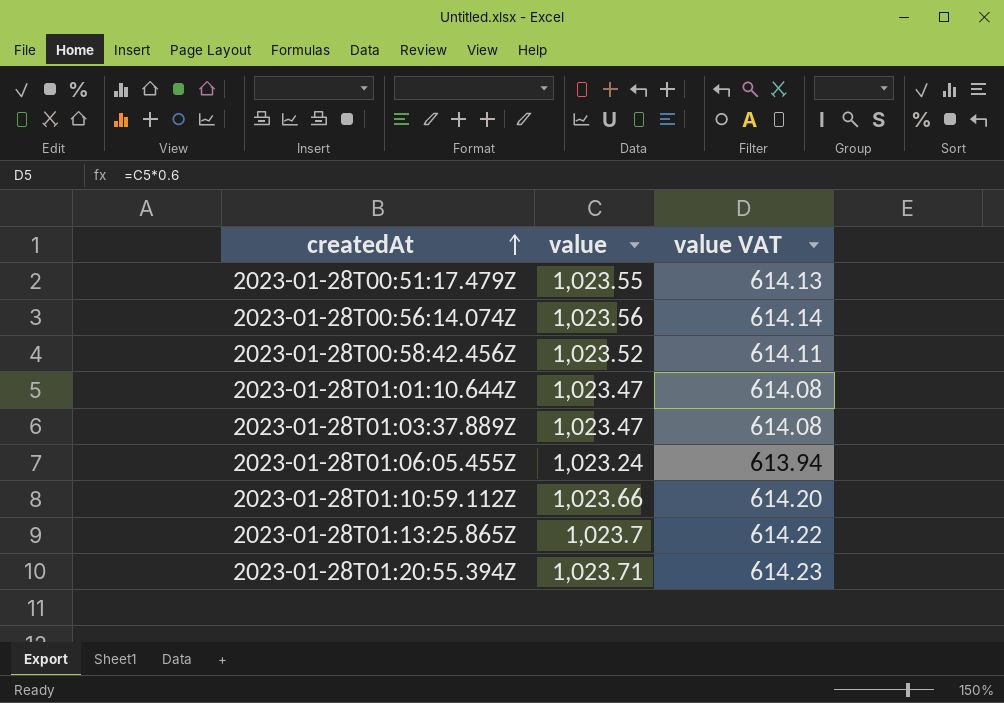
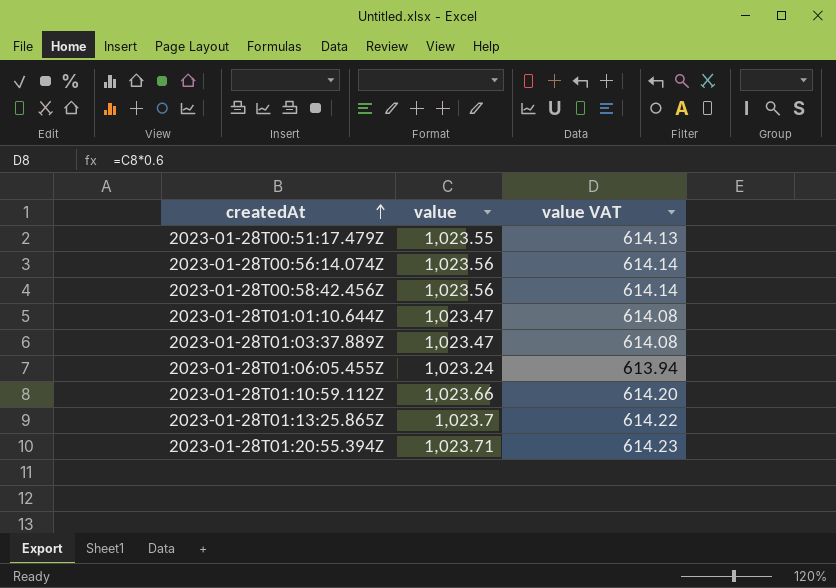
2023-01-28T00:58:42.456Z | value: 1,023.52 -> 1,023.56
2023-01-28T00:58:42.456Z | value VAT: 614.11 -> 614.14

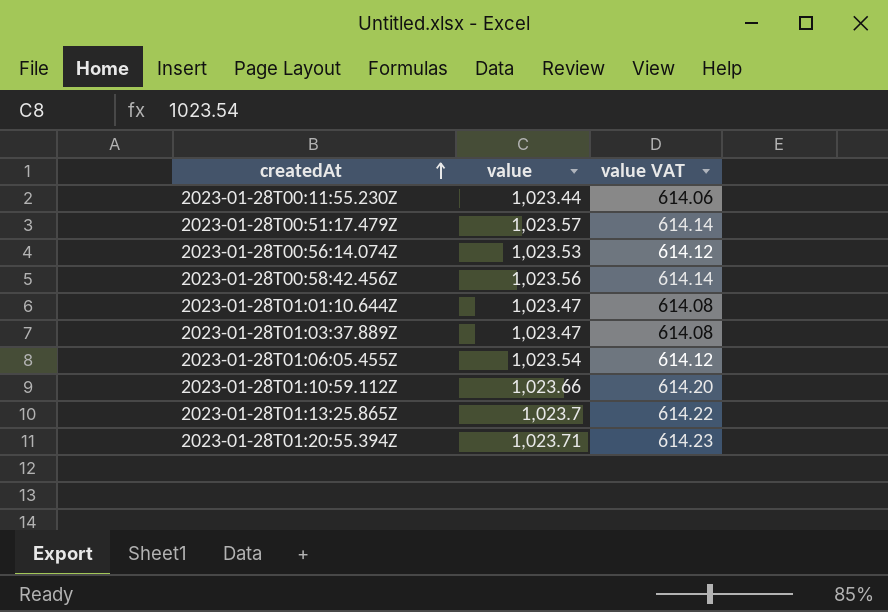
row 2023-01-28T00:11:55.230Z: none -> 1,023.44 | 614.06
2023-01-28T00:51:17.479Z | value: 1,023.55 -> 1,023.57
2023-01-28T00:51:17.479Z | value VAT: 614.13 -> 614.14
2023-01-28T00:56:14.074Z | value: 1,023.56 -> 1,023.53
2023-01-28T00:56:14.074Z | value VAT: 614.14 -> 614.12
2023-01-28T01:06:05.455Z | value: 1,023.24 -> 1,023.54
2023-01-28T01:06:05.455Z | value VAT: 613.94 -> 614.12

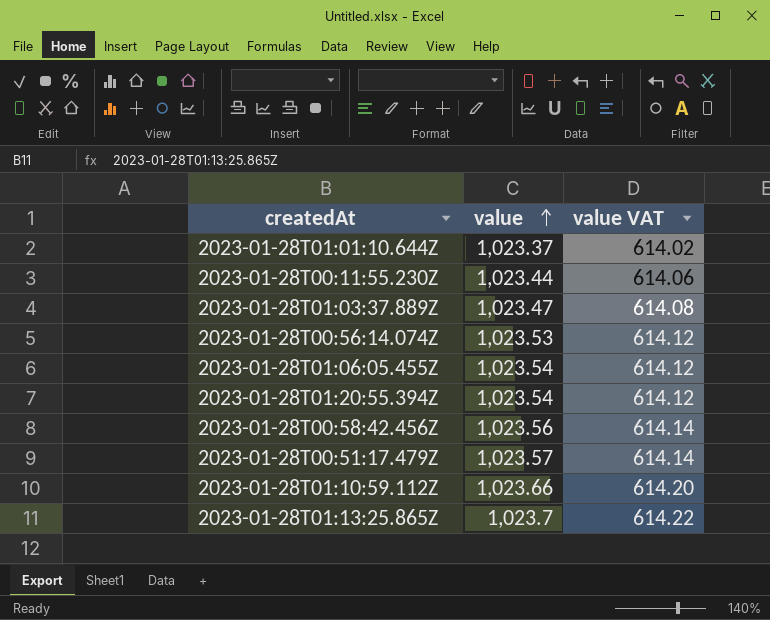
row order: createdAt ascending -> value ascending
2023-01-28T01:01:10.644Z | value: 1,023.47 -> 1,023.37
2023-01-28T01:01:10.644Z | value VAT: 614.08 -> 614.02
2023-01-28T01:20:55.394Z | value: 1,023.71 -> 1,023.54
2023-01-28T01:20:55.394Z | value VAT: 614.23 -> 614.12

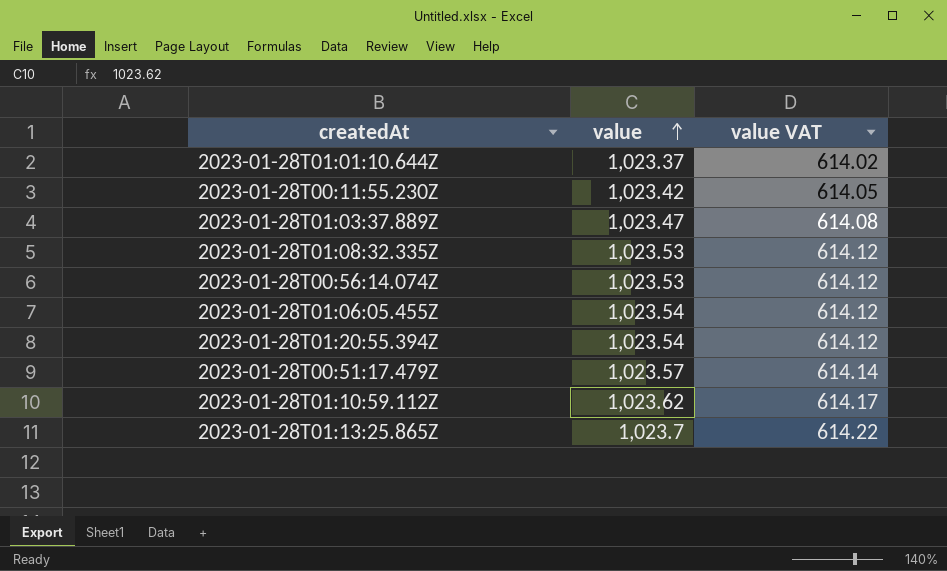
row 2023-01-28T00:58:42.456Z: 1,023.56 | 614.14 -> none
2023-01-28T00:11:55.230Z | value: 1,023.44 -> 1,023.42
2023-01-28T00:11:55.230Z | value VAT: 614.06 -> 614.05
row 2023-01-28T01:08:32.335Z: none -> 1,023.53 | 614.12
2023-01-28T01:10:59.112Z | value: 1,023.66 -> 1,023.62
2023-01-28T01:10:59.112Z | value VAT: 614.20 -> 614.17

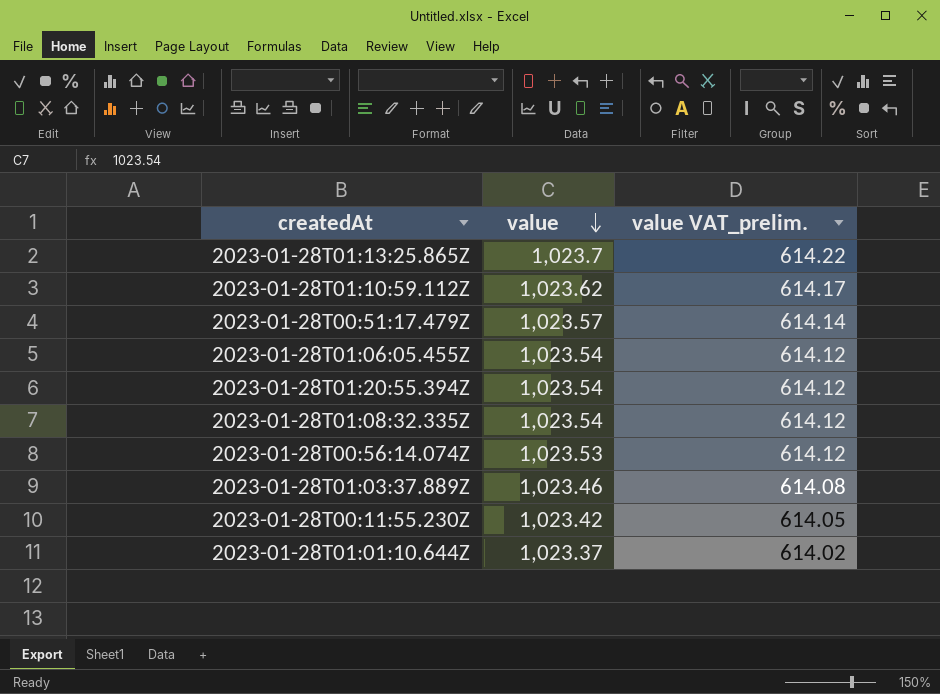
row order: value ascending -> value descending
column name: value VAT -> value VAT_prelim.
2023-01-28T01:08:32.335Z | value: 1,023.53 -> 1,023.54
2023-01-28T01:03:37.889Z | value: 1,023.47 -> 1,023.46

